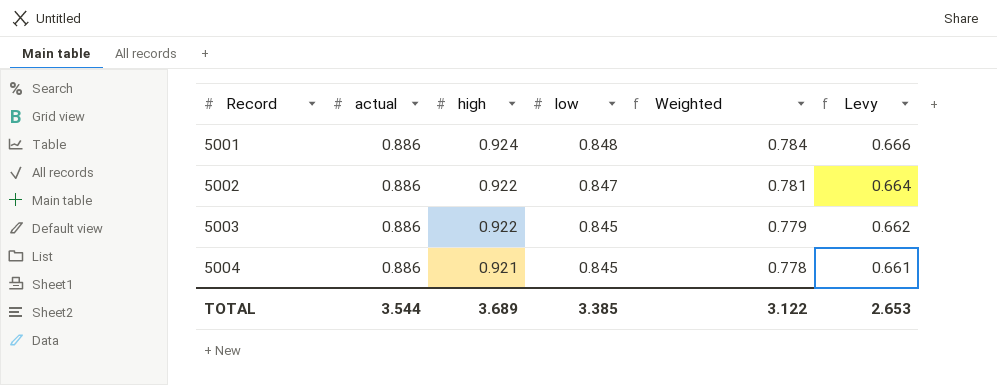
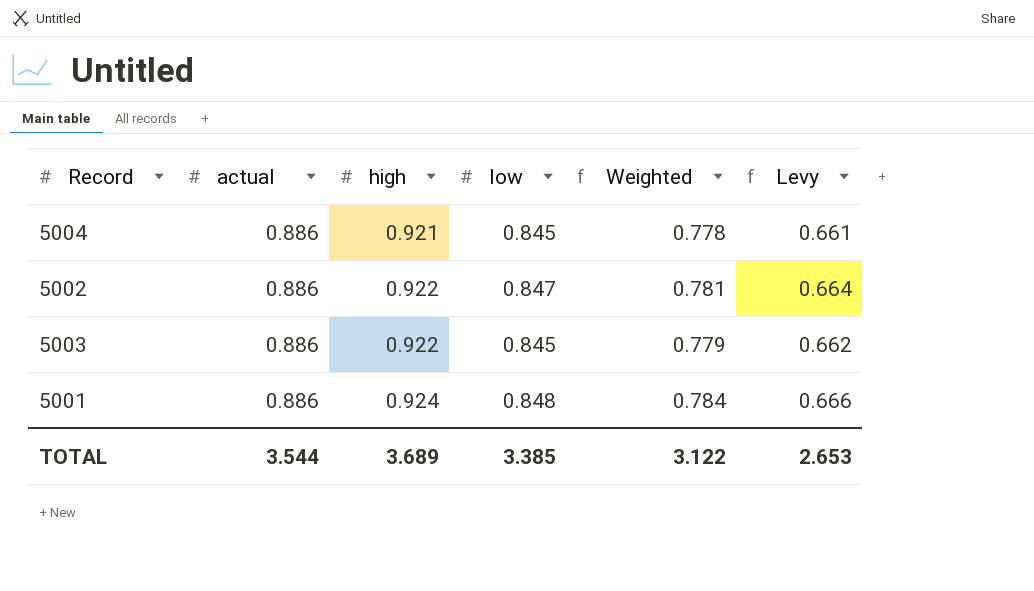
row order: Record ascending -> high ascending

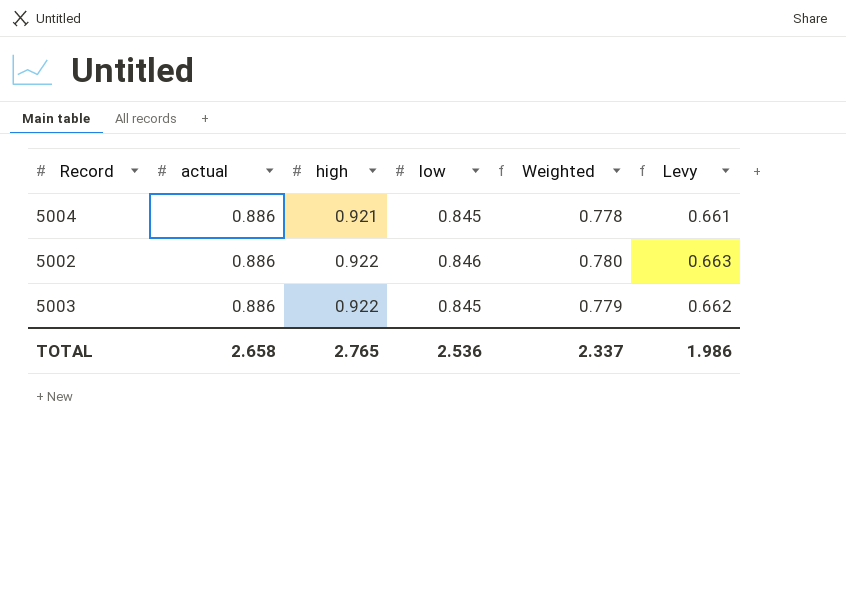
row 5001: 0.886 | 0.924 | 0.848 | 0.784 | 0.666 -> none
5002 | low: 0.847 -> 0.846
5002 | Weighted: 0.781 -> 0.780
5002 | Levy: 0.664 -> 0.663
TOTAL | actual: 3.544 -> 2.658
TOTAL | high: 3.689 -> 2.765
TOTAL | low: 3.385 -> 2.536
TOTAL | Weighted: 3.122 -> 2.337
TOTAL | Levy: 2.653 -> 1.986

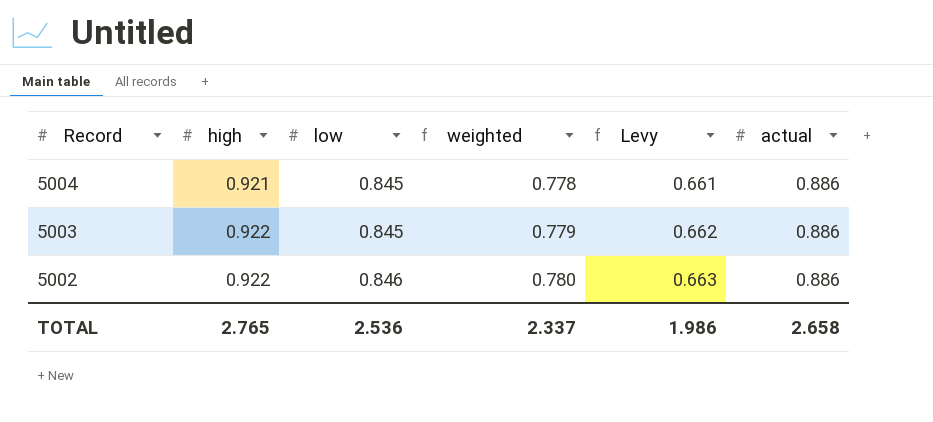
row order: high ascending -> Record descending
column name: Weighted -> weighted
column actual | position: 2 -> 6

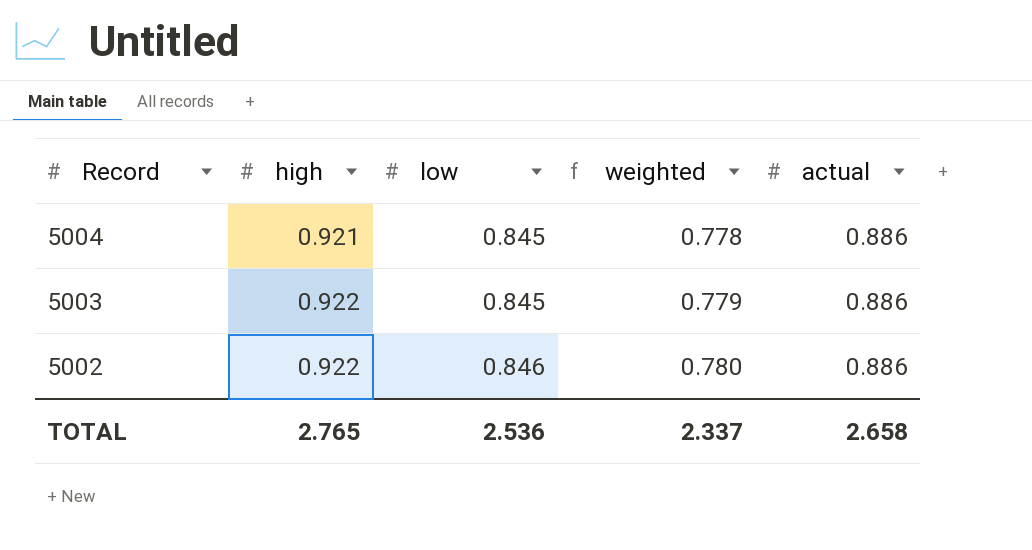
column Levy | formula: [weighted] * 0.85 -> none

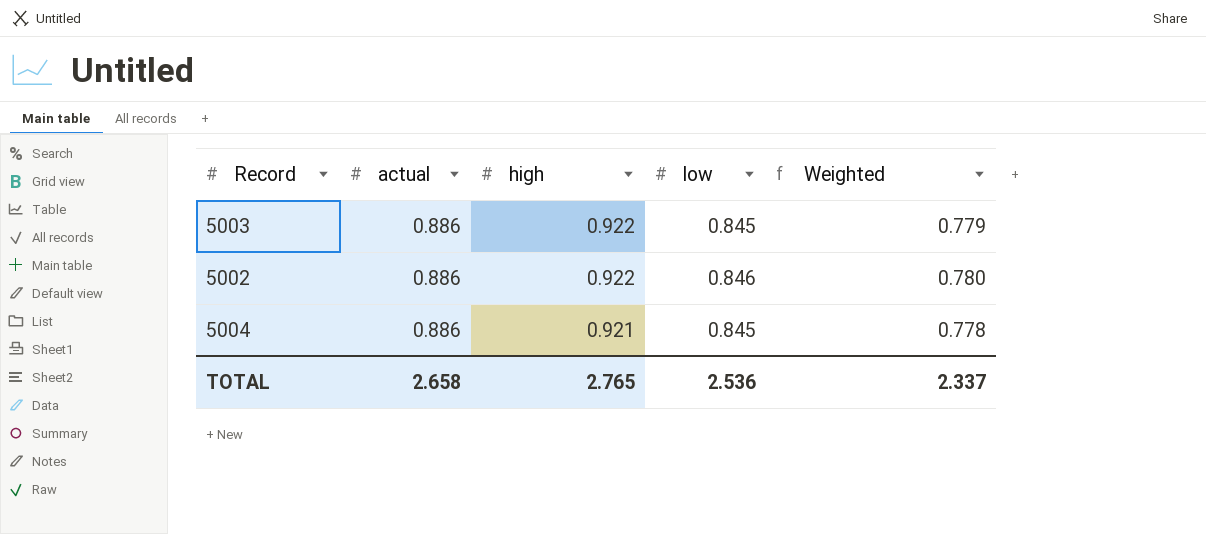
row order: Record descending -> high descending
column actual | position: 5 -> 2
column name: weighted -> Weighted

